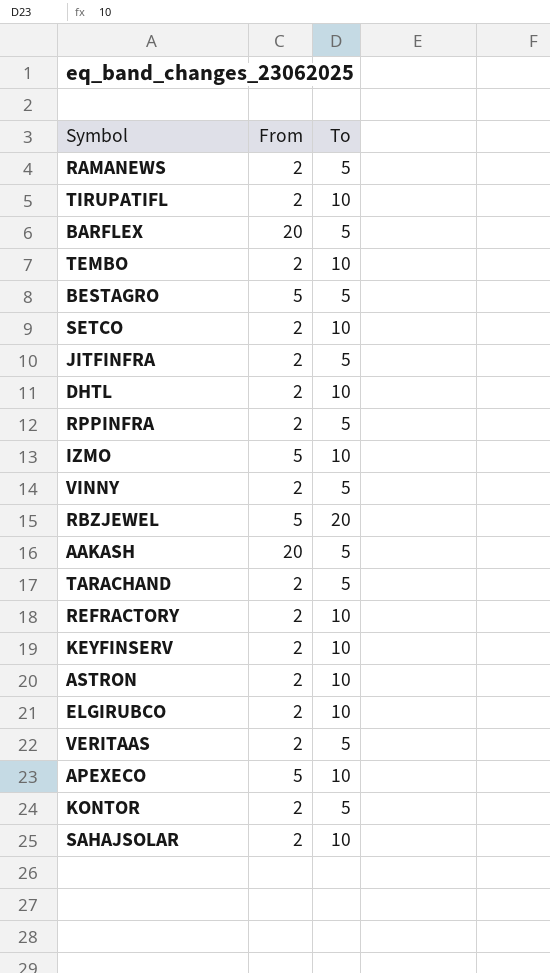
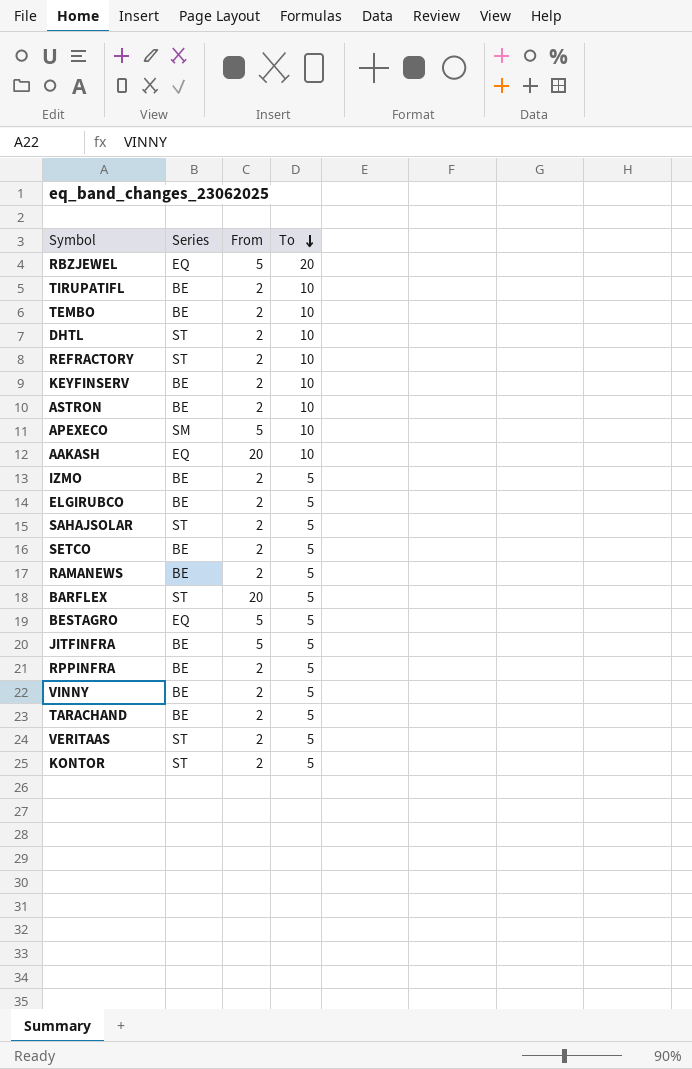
row order: none -> To descending
column Series | position: none -> 2
AAKASH | To: 5 -> 10
IZMO | From: 5 -> 2
IZMO | To: 10 -> 5
ELGIRUBCO | To: 10 -> 5
SAHAJSOLAR | To: 10 -> 5
SETCO | To: 10 -> 5
JITFINFRA | From: 2 -> 5

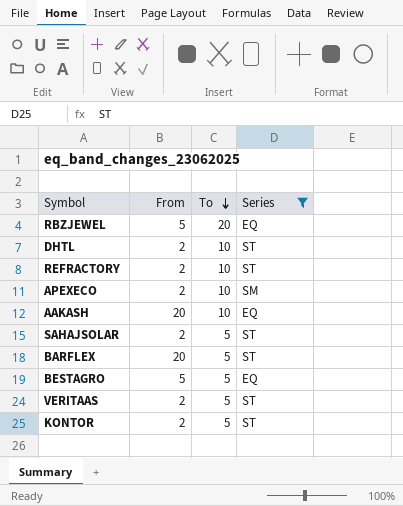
filter: none -> Series != BE
column Series | position: 2 -> 4
APEXECO | From: 5 -> 2

